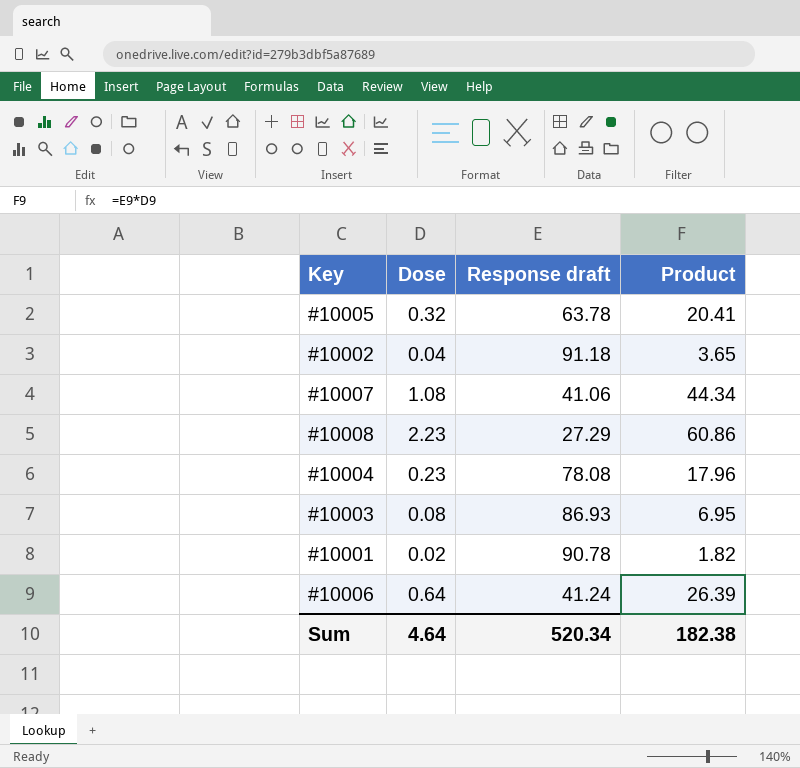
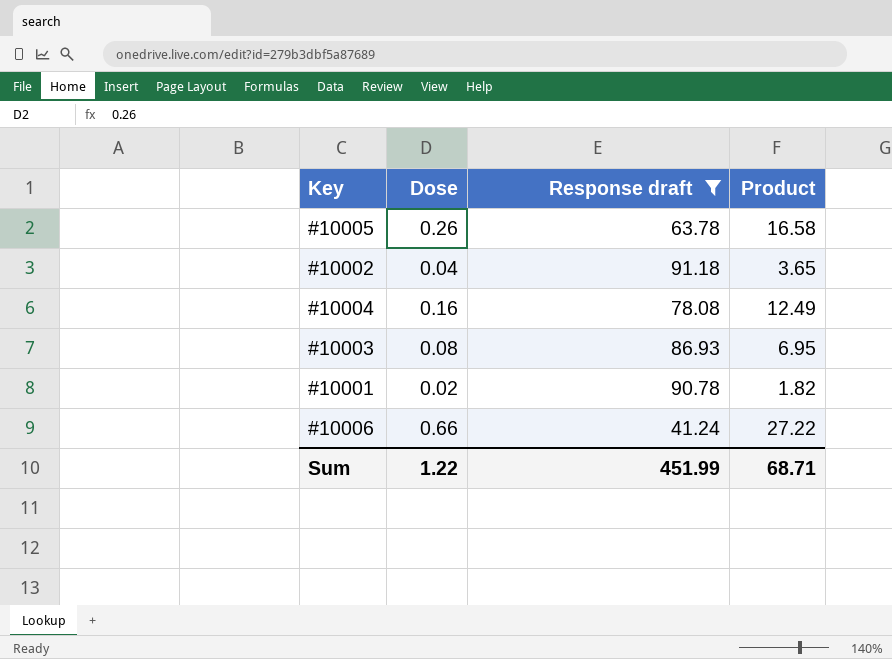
filter: none -> Response draft >= 41.24
#10005 | Dose: 0.32 -> 0.26
#10005 | Product: 20.41 -> 16.58
#10004 | Dose: 0.23 -> 0.16
#10004 | Product: 17.96 -> 12.49
#10006 | Dose: 0.64 -> 0.66
#10006 | Product: 26.39 -> 27.22
Sum | Dose: 4.64 -> 1.22
Sum | Response draft: 520.34 -> 451.99
Sum | Product: 182.38 -> 68.71

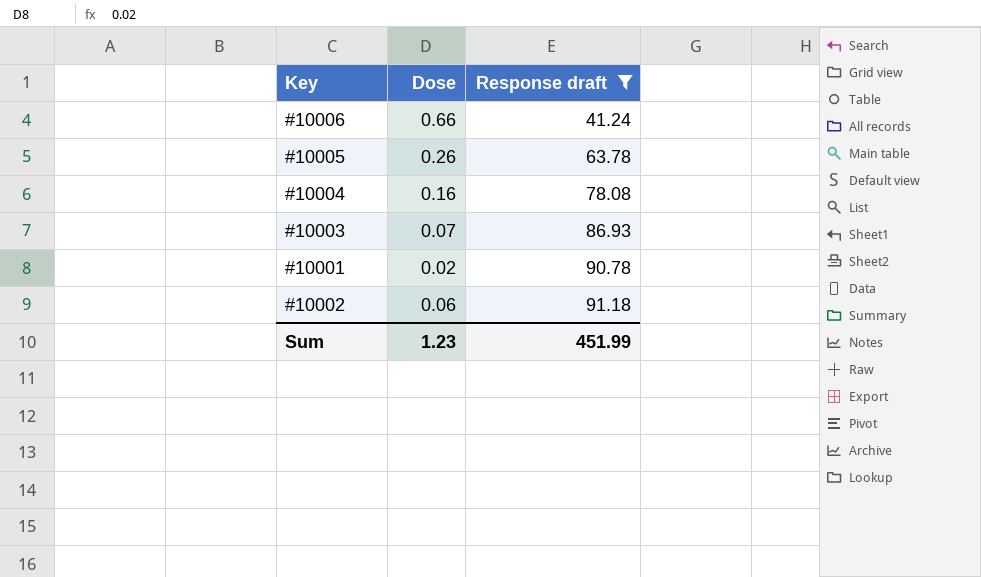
row order: none -> Response draft ascending
column Product | formula: [Dose] * [Response draft] -> none
#10003 | Dose: 0.08 -> 0.07
#10002 | Dose: 0.04 -> 0.06
Sum | Dose: 1.22 -> 1.23

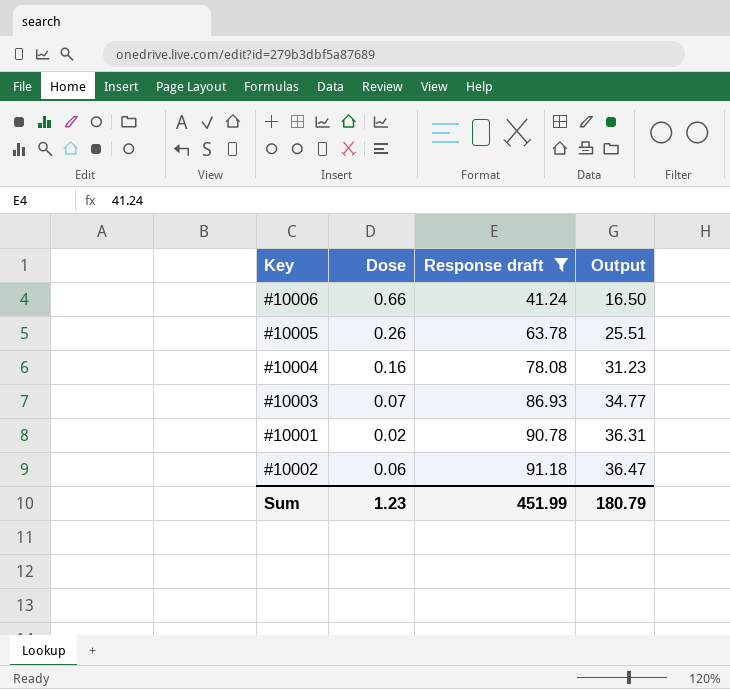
column Output | formula: none -> [Response draft] * 0.4

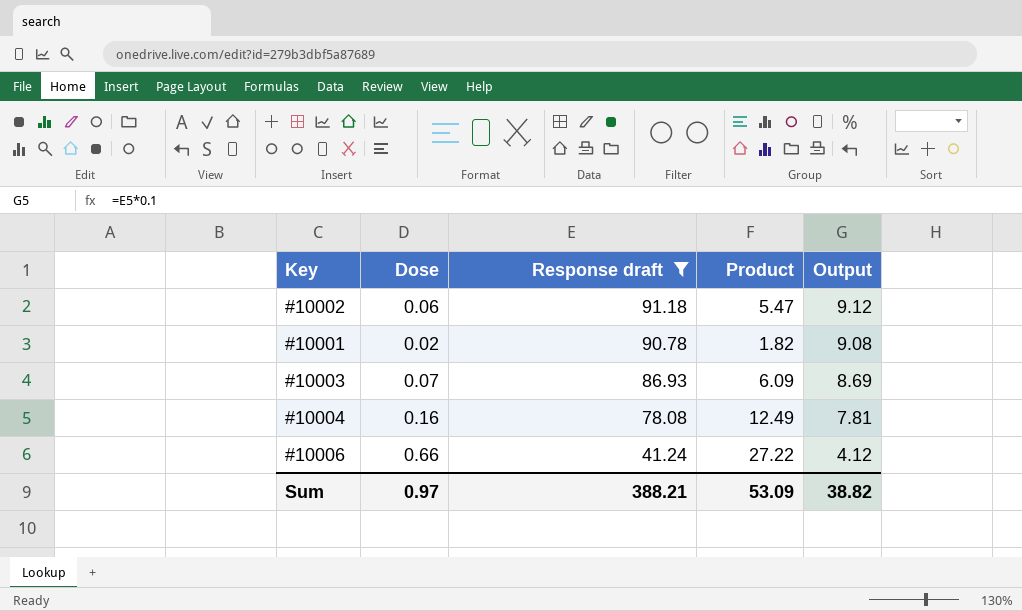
row order: Response draft ascending -> Response draft descending
column Product | formula: none -> [Dose] * [Response draft]
column Output | formula: [Response draft] * 0.4 -> [Response draft] * 0.1
row #10005: 0.26 | 63.78 | 25.51 -> none
Sum | Dose: 1.23 -> 0.97
Sum | Response draft: 451.99 -> 388.21
Sum | Output: 180.79 -> 38.82

